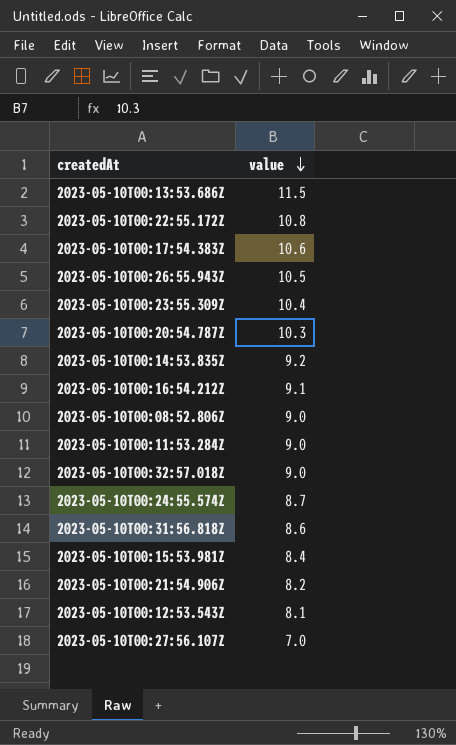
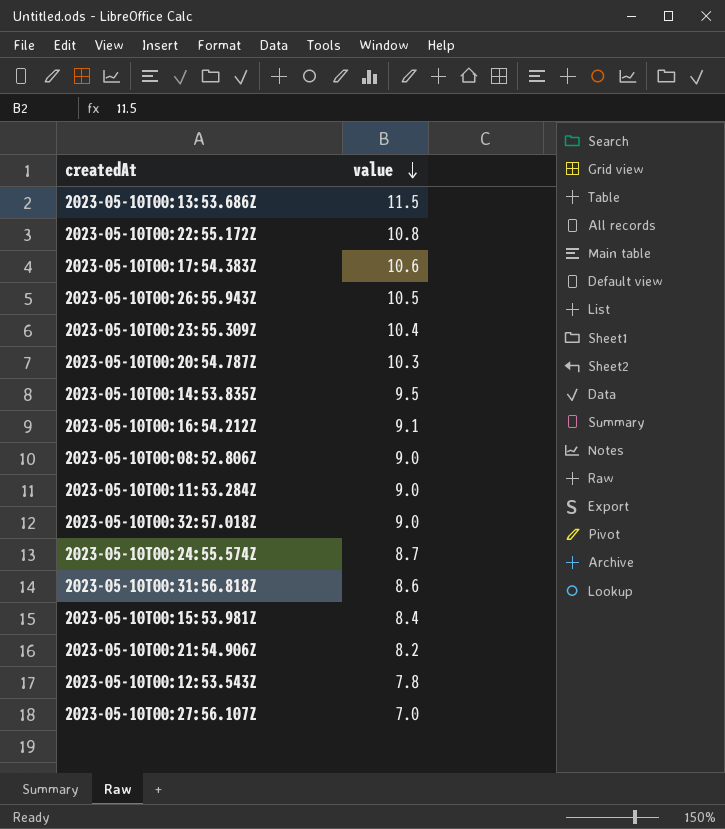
2023-05-10T00:14:53.835Z | value: 9.2 -> 9.5
2023-05-10T00:12:53.543Z | value: 8.1 -> 7.8

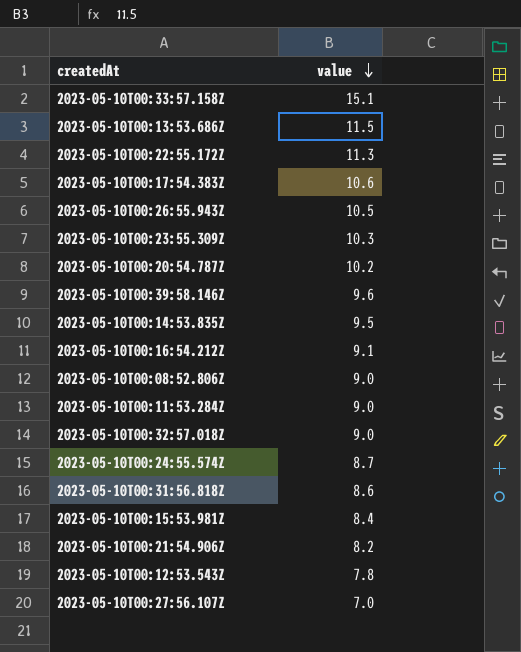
row 2023-05-10T00:33:57.158Z: none -> 15.1
2023-05-10T00:22:55.172Z | value: 10.8 -> 11.3
2023-05-10T00:23:55.309Z | value: 10.4 -> 10.3
2023-05-10T00:20:54.787Z | value: 10.3 -> 10.2
row 2023-05-10T00:39:58.146Z: none -> 9.6

